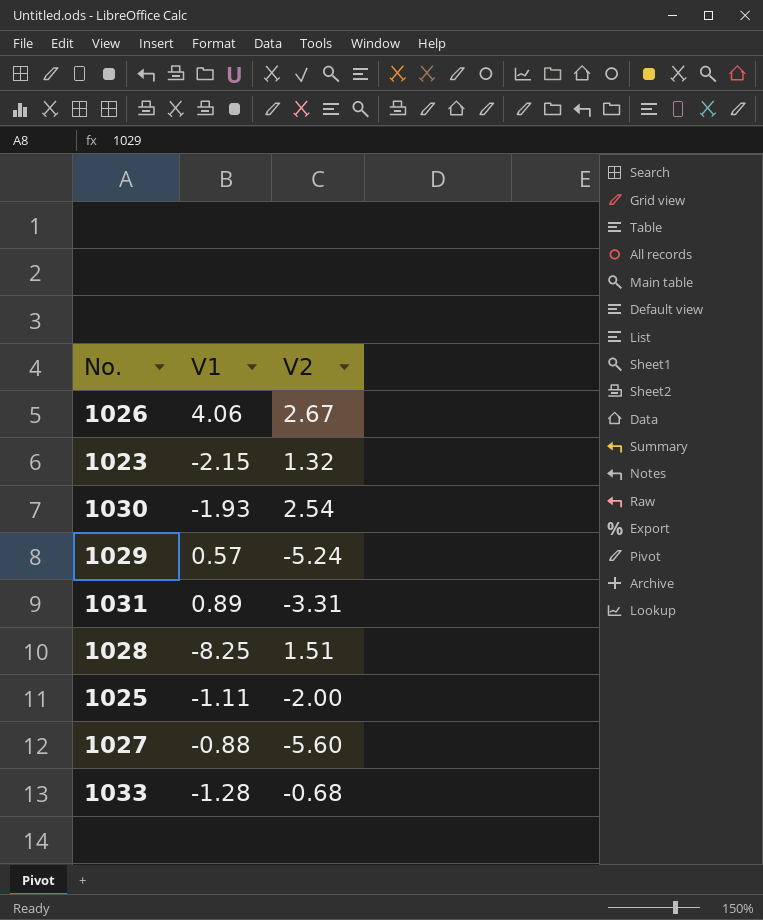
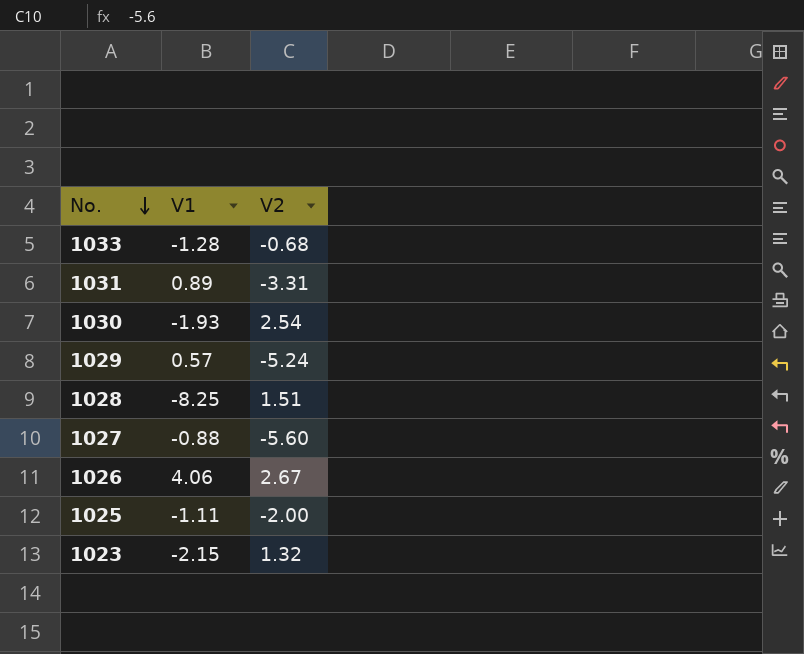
row order: none -> No. descending

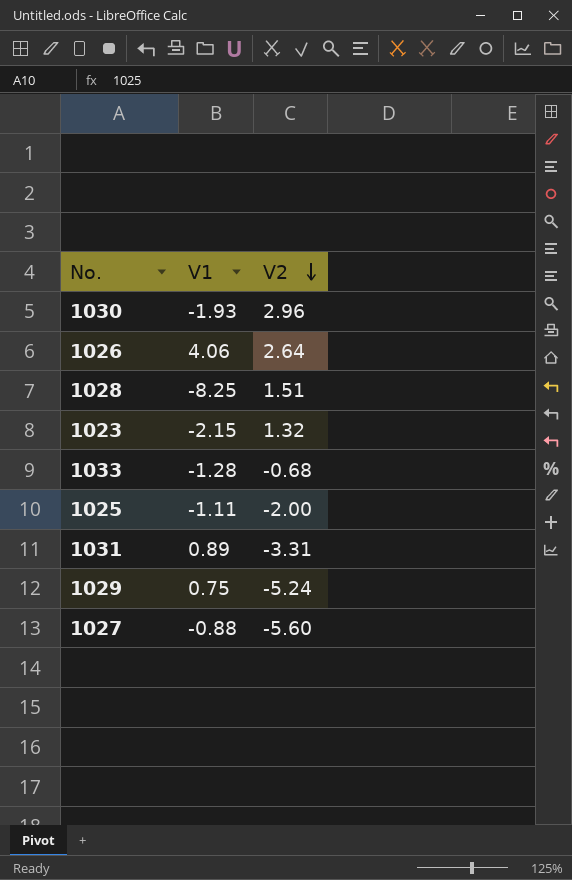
row order: No. descending -> V2 descending
1030 | V2: 2.54 -> 2.96
1026 | V2: 2.67 -> 2.64
1029 | V1: 0.57 -> 0.75

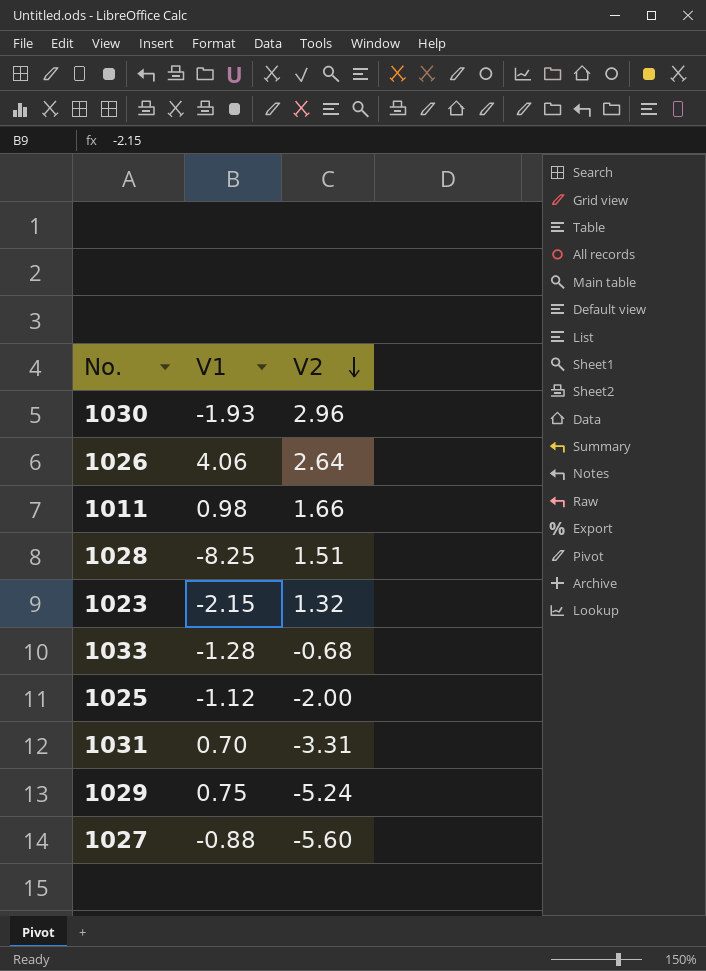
row 1011: none -> 0.98 | 1.66
1025 | V1: -1.11 -> -1.12
1031 | V1: 0.89 -> 0.70

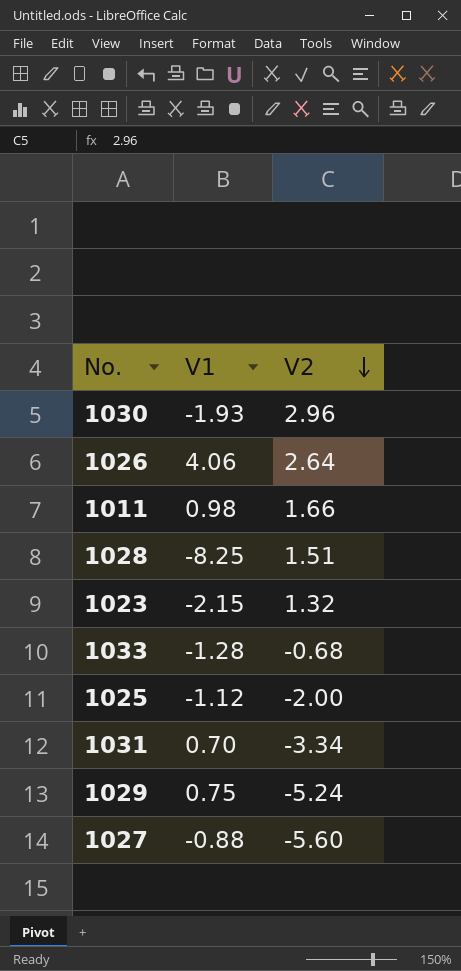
1031 | V2: -3.31 -> -3.34

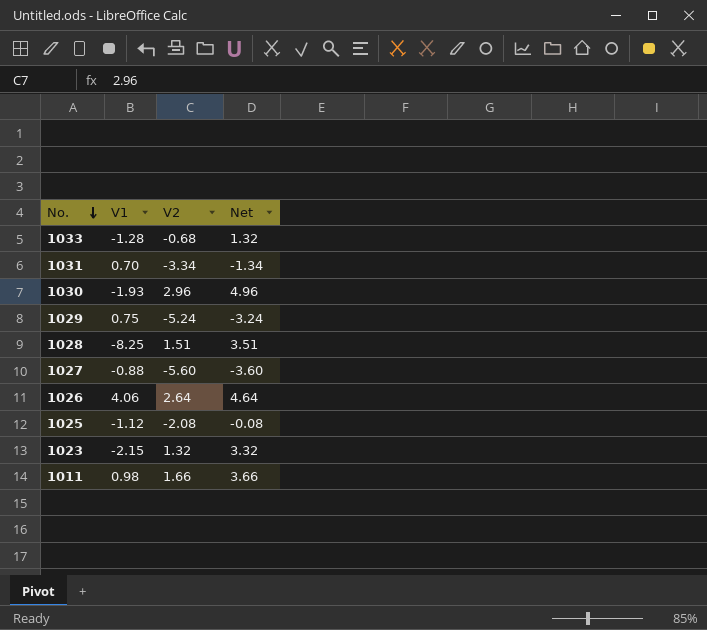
row order: V2 descending -> No. descending
column Net | formula: none -> [V2] + 2
1025 | V2: -2.00 -> -2.08

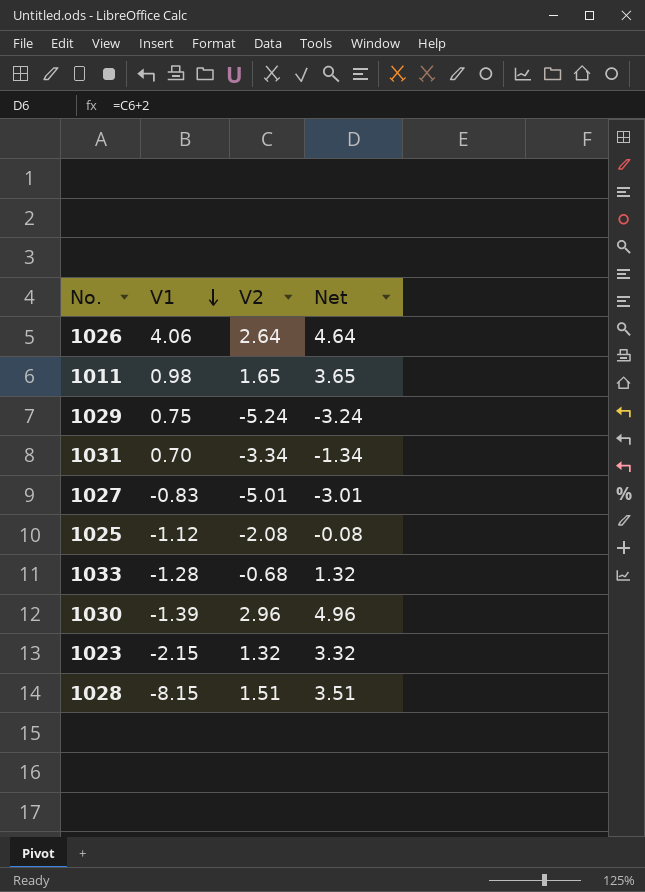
row order: No. descending -> V1 descending
1011 | V2: 1.66 -> 1.65
1011 | Net: 3.66 -> 3.65
1027 | V1: -0.88 -> -0.83
1027 | V2: -5.60 -> -5.01
1027 | Net: -3.60 -> -3.01
1030 | V1: -1.93 -> -1.39
1028 | V1: -8.25 -> -8.15

